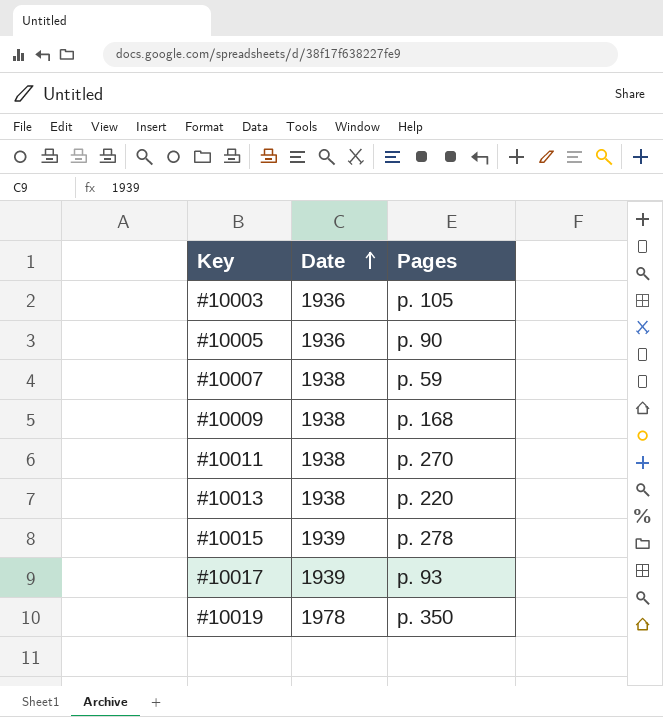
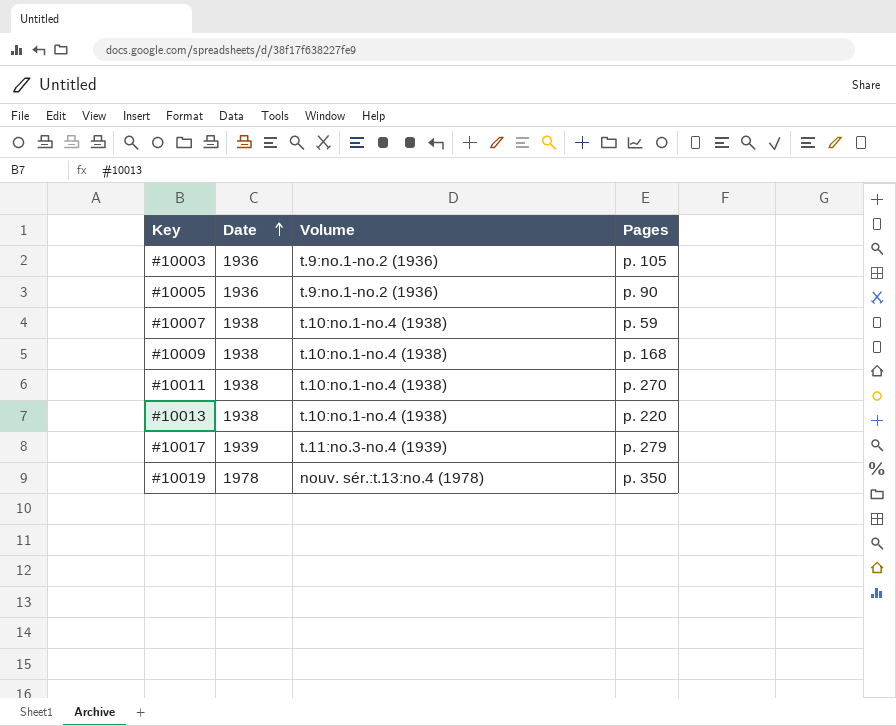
column Volume | position: none -> 3
row #10015: 1939 | p. 278 -> none
#10017 | Pages: p. 93 -> p. 279

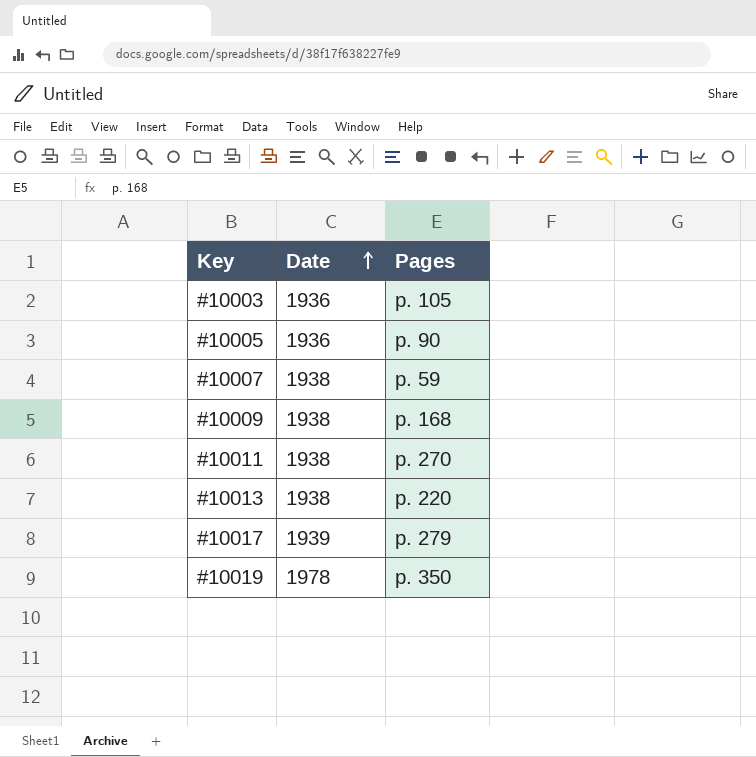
column Volume | position: 3 -> none

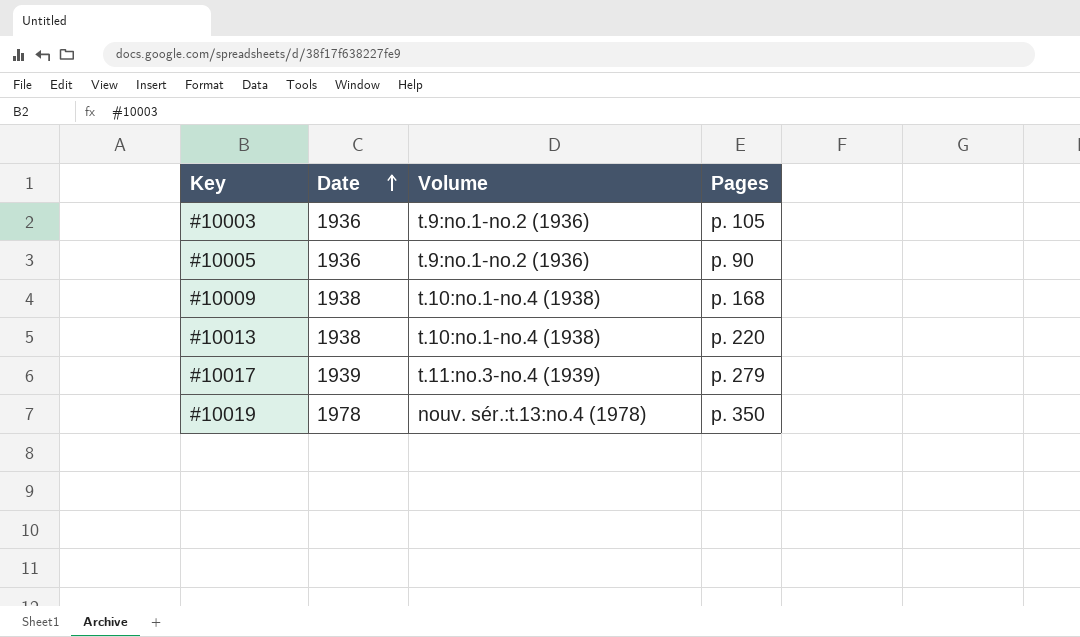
column Volume | position: none -> 3
row #10007: 1938 | p. 59 -> none
row #10011: 1938 | p. 270 -> none

